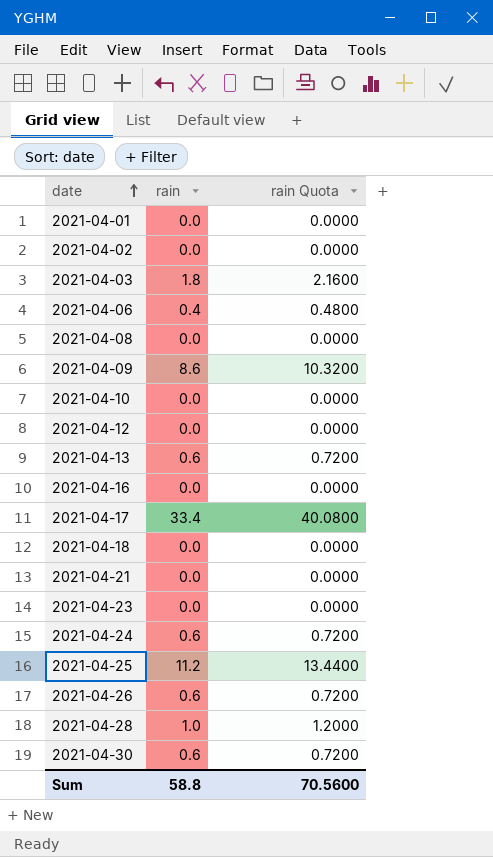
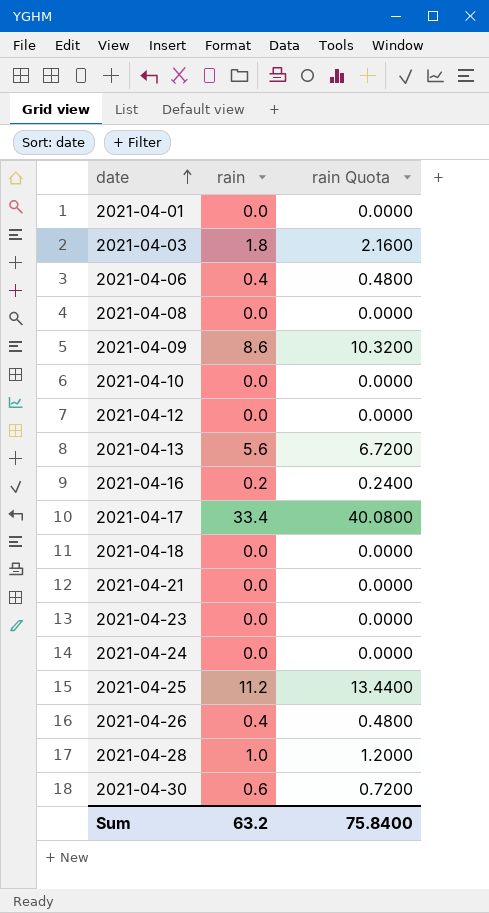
row 2021-04-02: 0.0 | 0.0000 -> none
2021-04-13 | rain: 0.6 -> 5.6
2021-04-13 | rain Quota: 0.7200 -> 6.7200
2021-04-16 | rain: 0.0 -> 0.2
2021-04-16 | rain Quota: 0.0000 -> 0.2400
2021-04-24 | rain: 0.6 -> 0.0
2021-04-24 | rain Quota: 0.7200 -> 0.0000
2021-04-26 | rain: 0.6 -> 0.4
2021-04-26 | rain Quota: 0.7200 -> 0.4800
Sum | rain: 58.8 -> 63.2
Sum | rain Quota: 70.5600 -> 75.8400

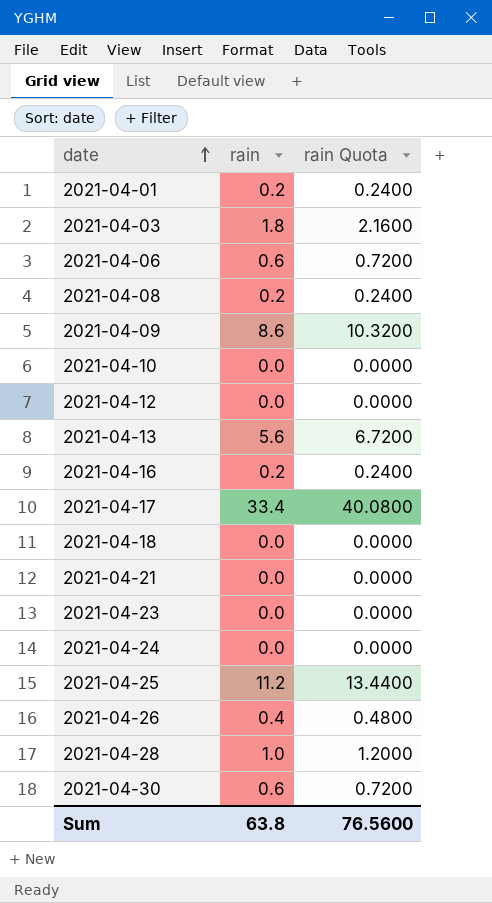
2021-04-01 | rain: 0.0 -> 0.2
2021-04-01 | rain Quota: 0.0000 -> 0.2400
2021-04-06 | rain: 0.4 -> 0.6
2021-04-06 | rain Quota: 0.4800 -> 0.7200
2021-04-08 | rain: 0.0 -> 0.2
2021-04-08 | rain Quota: 0.0000 -> 0.2400
Sum | rain: 63.2 -> 63.8
Sum | rain Quota: 75.8400 -> 76.5600

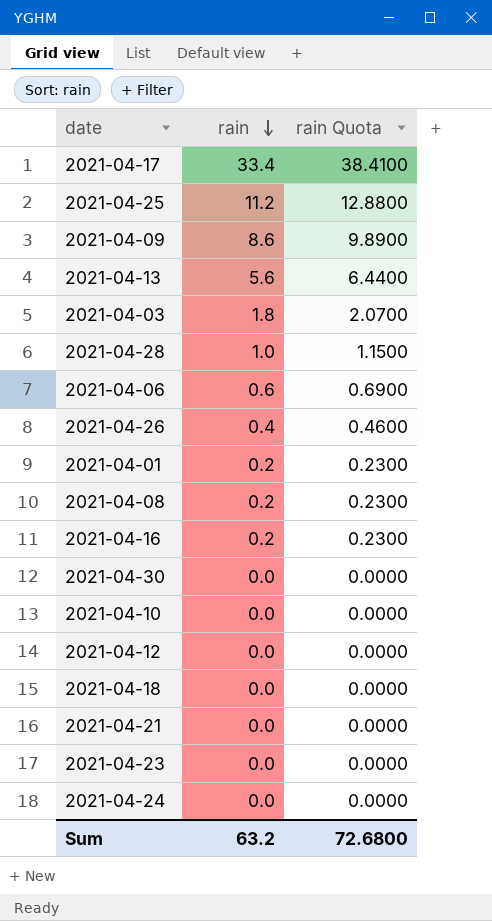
row order: date ascending -> rain descending
column rain Quota | formula: [rain] * 1.2 -> [rain] * 1.15
2021-04-30 | rain: 0.6 -> 0.0
Sum | rain: 63.8 -> 63.2
Sum | rain Quota: 76.5600 -> 72.6800

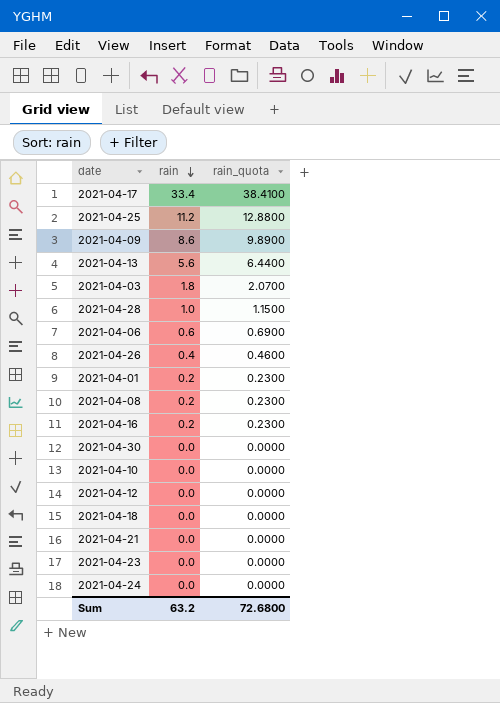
column name: rain Quota -> rain_quota

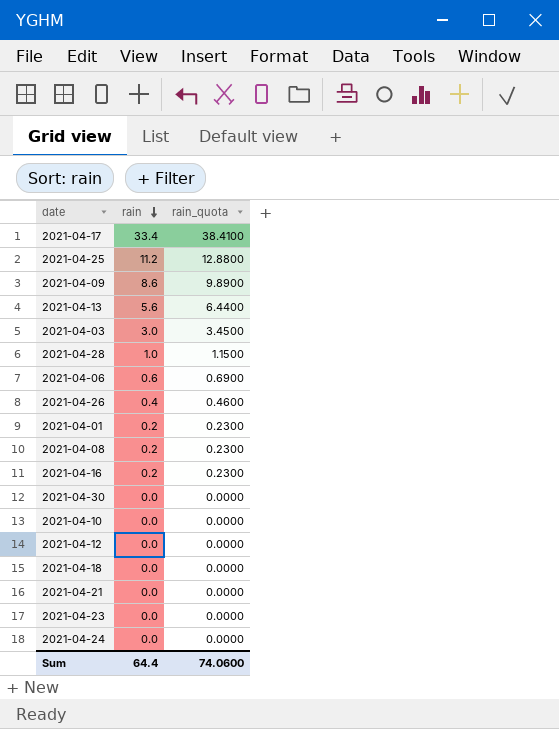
2021-04-03 | rain: 1.8 -> 3.0
2021-04-03 | rain_quota: 2.0700 -> 3.4500
Sum | rain: 63.2 -> 64.4
Sum | rain_quota: 72.6800 -> 74.0600

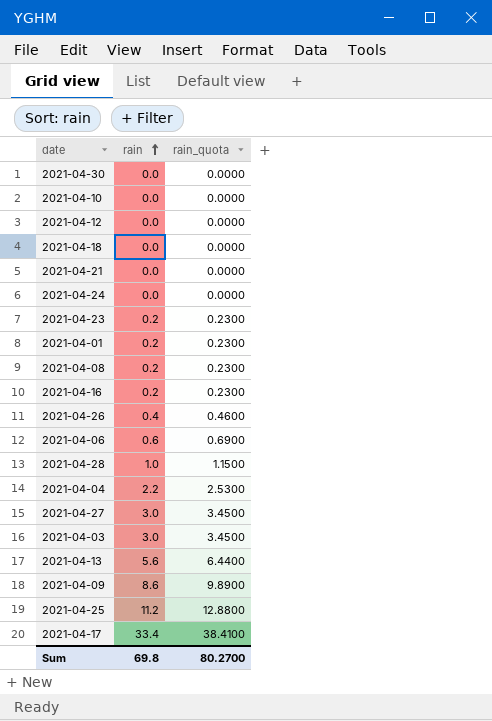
row order: rain descending -> rain ascending
2021-04-23 | rain: 0.0 -> 0.2
2021-04-23 | rain_quota: 0.0000 -> 0.2300
row 2021-04-04: none -> 2.2 | 2.5300
row 2021-04-27: none -> 3.0 | 3.4500
Sum | rain: 64.4 -> 69.8
Sum | rain_quota: 74.0600 -> 80.2700

